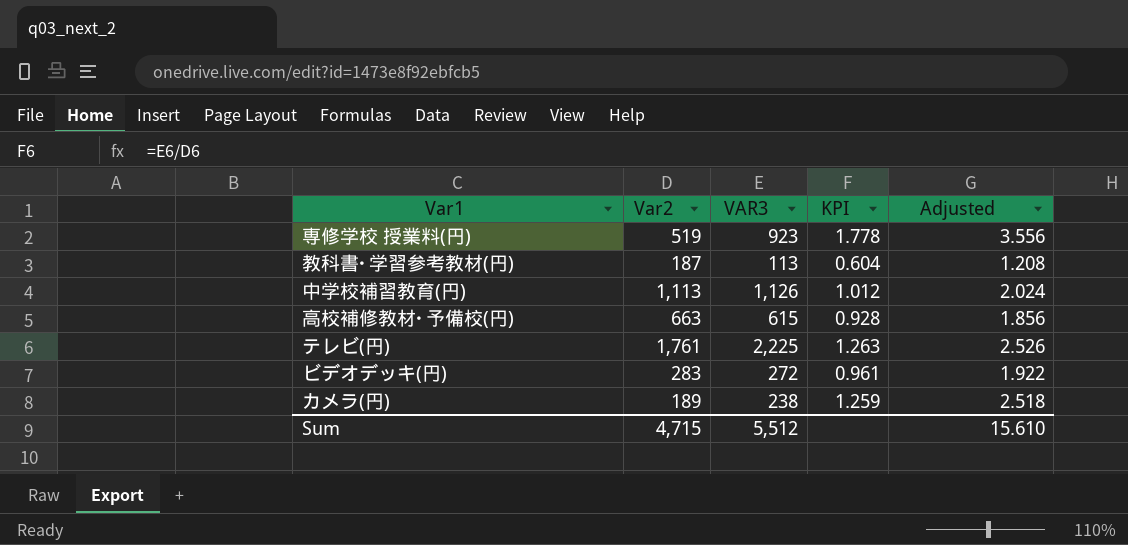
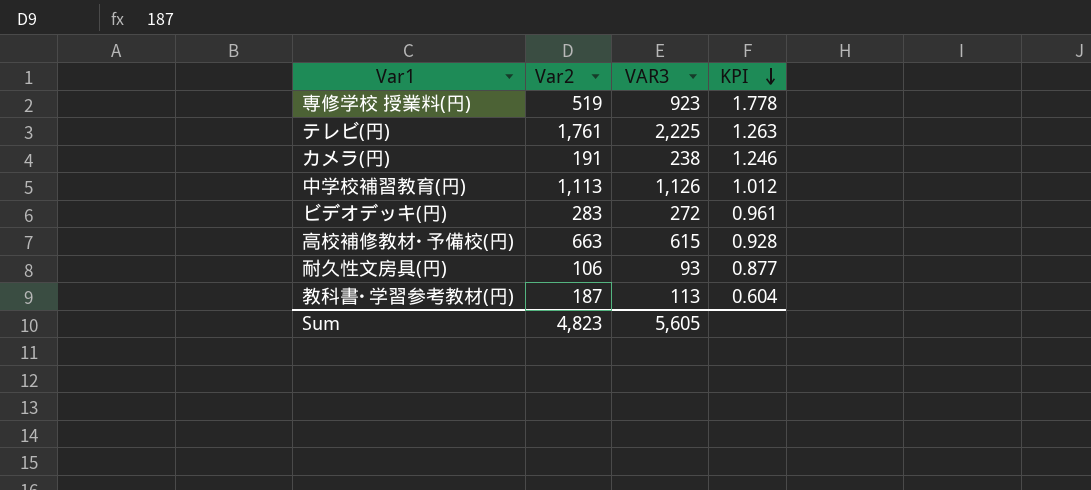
row order: none -> KPI descending
column Adjusted | formula: [KPI] * 2 -> none
カメラ(円) | Var2: 189 -> 191
カメラ(円) | KPI: 1.259 -> 1.246
row 耐久性文房具(円): none -> 106 | 93 | 0.877
Sum | Var2: 4,715 -> 4,823
Sum | VAR3: 5,512 -> 5,605

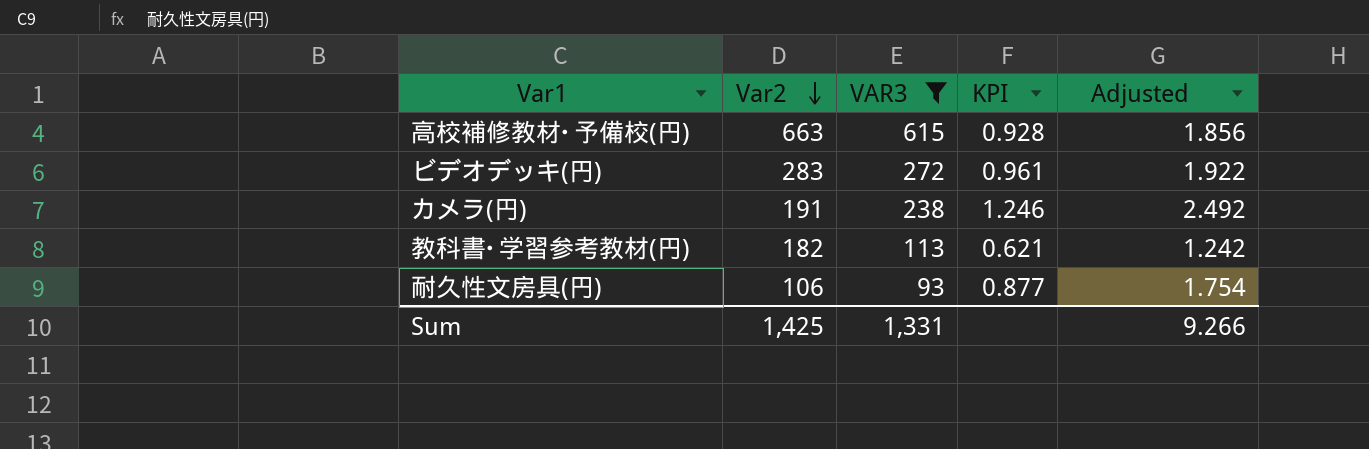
filter: none -> VAR3 <= 615
row order: KPI descending -> Var2 descending
column Adjusted | formula: none -> [KPI] * 2
教科書･学習参考教材(円) | Var2: 187 -> 182
教科書･学習参考教材(円) | KPI: 0.604 -> 0.621
Sum | Var2: 4,823 -> 1,425
Sum | VAR3: 5,605 -> 1,331

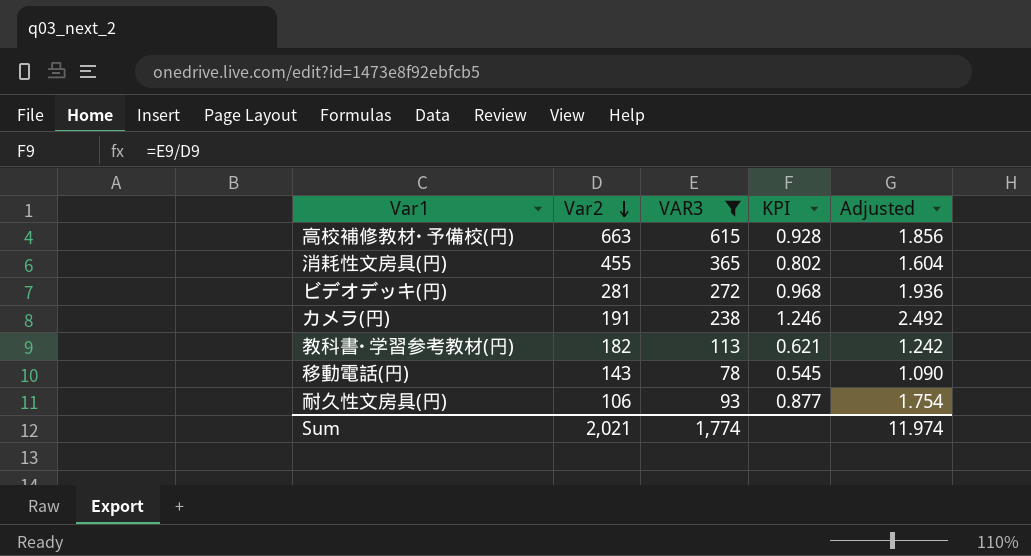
row 消耗性文房具(円): none -> 455 | 365 | 0.802 | 1.604
ビデオデッキ(円) | Var2: 283 -> 281
ビデオデッキ(円) | KPI: 0.961 -> 0.968
ビデオデッキ(円) | Adjusted: 1.922 -> 1.936
row 移動電話(円): none -> 143 | 78 | 0.545 | 1.090
Sum | Var2: 1,425 -> 2,021
Sum | VAR3: 1,331 -> 1,774
Sum | Adjusted: 9.266 -> 11.974

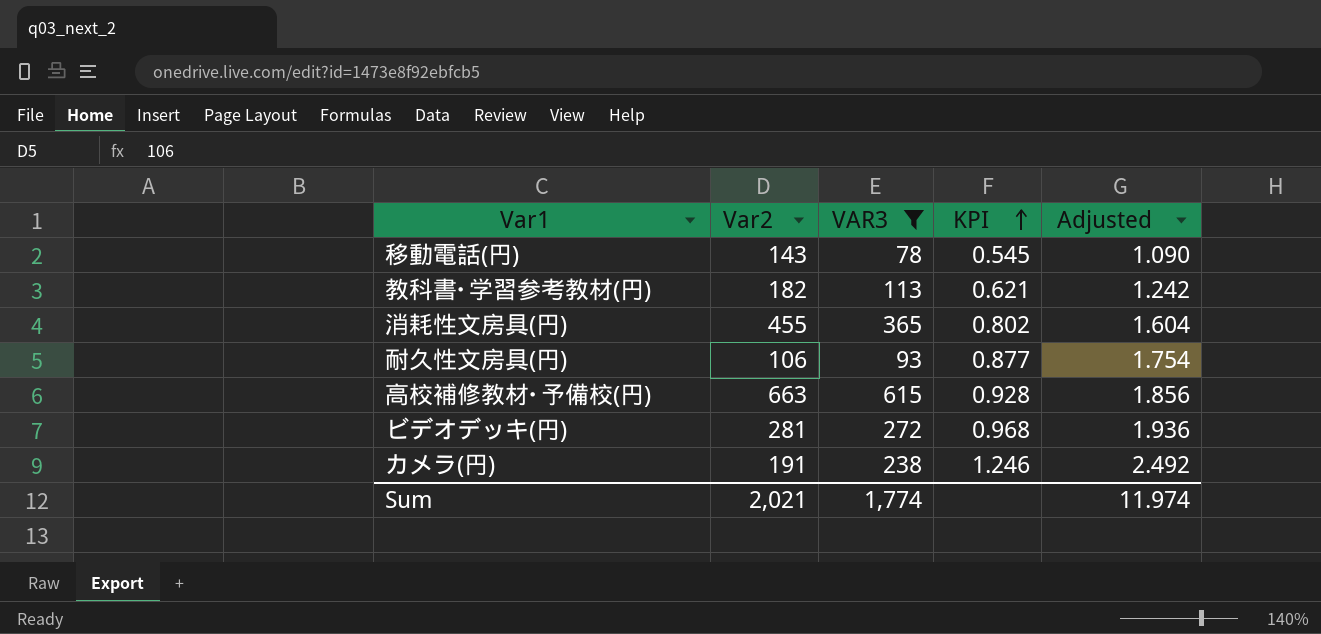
row order: Var2 descending -> KPI ascending

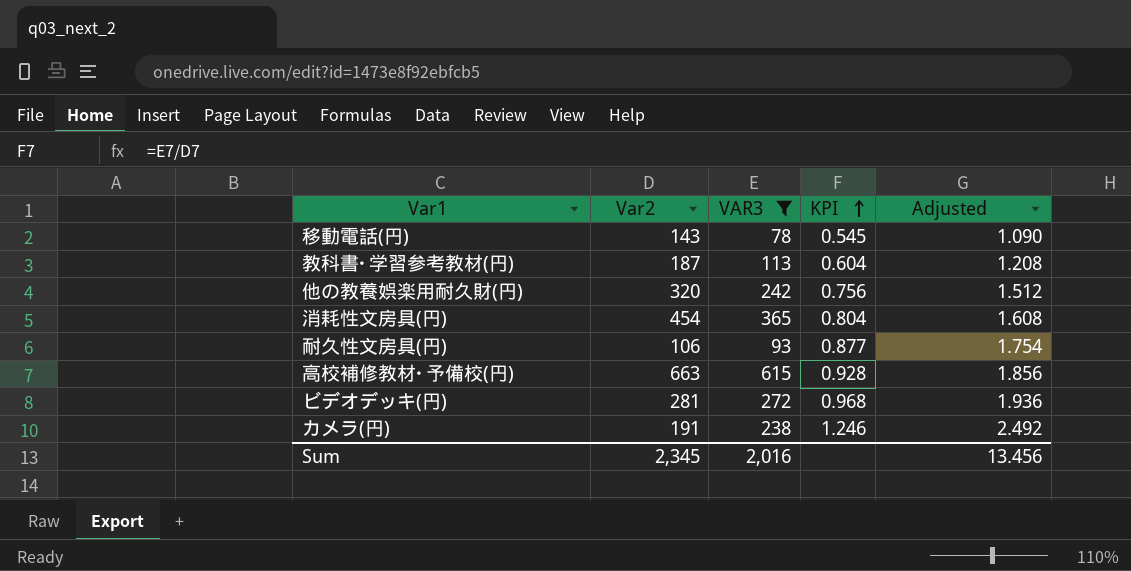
教科書･学習参考教材(円) | Var2: 182 -> 187
教科書･学習参考教材(円) | KPI: 0.621 -> 0.604
教科書･学習参考教材(円) | Adjusted: 1.242 -> 1.208
row 他の教養娯楽用耐久財(円): none -> 320 | 242 | 0.756 | 1.512
消耗性文房具(円) | Var2: 455 -> 454
消耗性文房具(円) | KPI: 0.802 -> 0.804
消耗性文房具(円) | Adjusted: 1.604 -> 1.608
Sum | Var2: 2,021 -> 2,345
Sum | VAR3: 1,774 -> 2,016
Sum | Adjusted: 11.974 -> 13.456

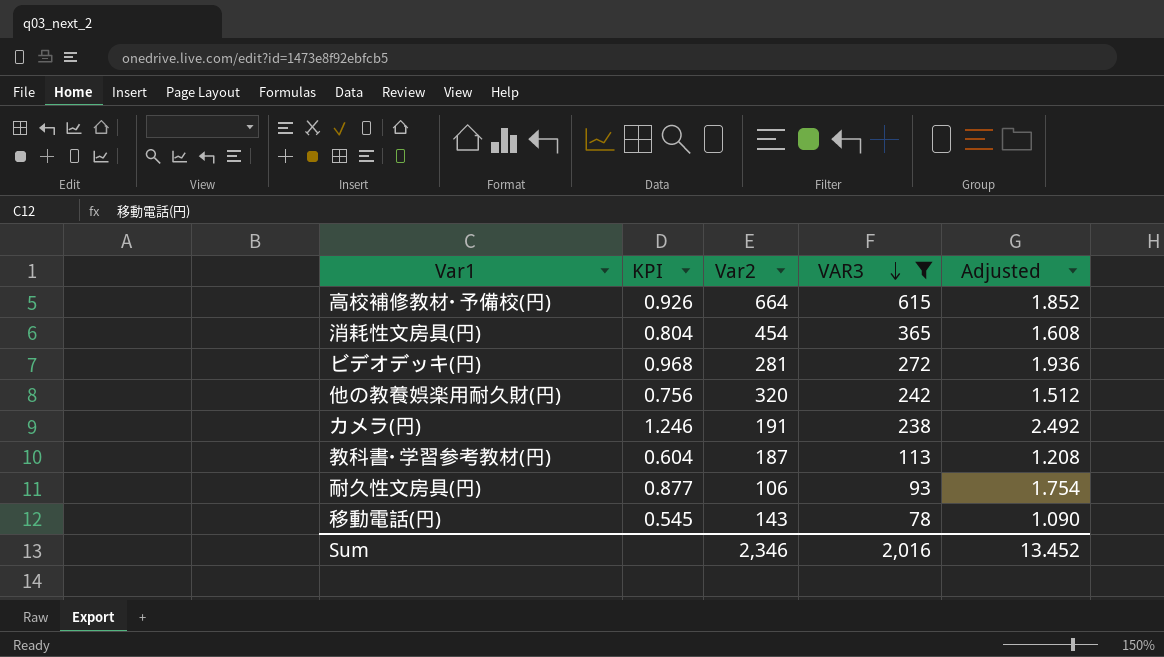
row order: KPI ascending -> VAR3 descending
column KPI | position: 4 -> 2
高校補修教材･予備校(円) | KPI: 0.928 -> 0.926
高校補修教材･予備校(円) | Var2: 663 -> 664
高校補修教材･予備校(円) | Adjusted: 1.856 -> 1.852
Sum | Var2: 2,345 -> 2,346
Sum | Adjusted: 13.456 -> 13.452

